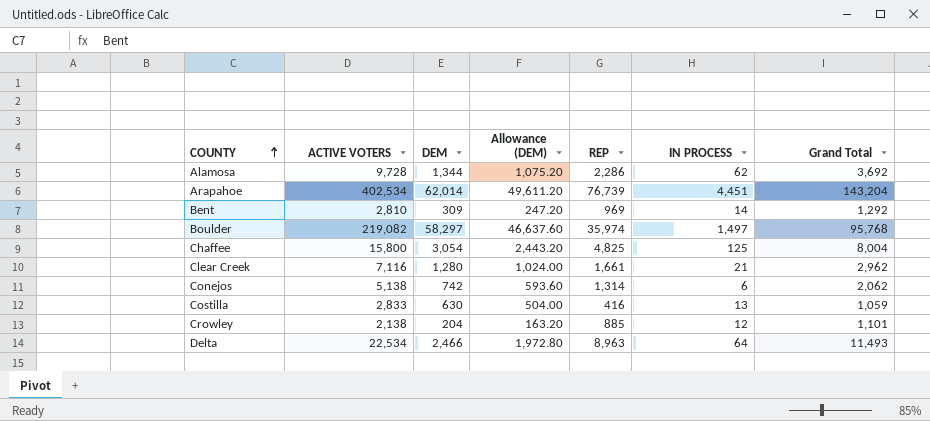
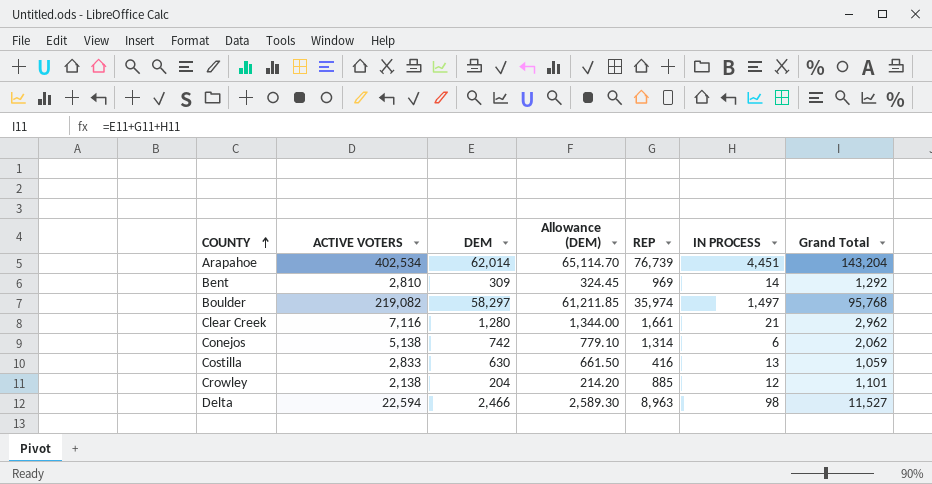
column Allowance (DEM) | formula: [DEM] * 0.8 -> [DEM] * 1.05
row Alamosa: 9,728 | 1,344 | 1,075.20 | 2,286 | 62 | 3,692 -> none
row Chaffee: 15,800 | 3,054 | 2,443.20 | 4,825 | 125 | 8,004 -> none
Delta | ACTIVE VOTERS: 22,534 -> 22,594
Delta | IN PROCESS: 64 -> 98
Delta | Grand Total: 11,493 -> 11,527

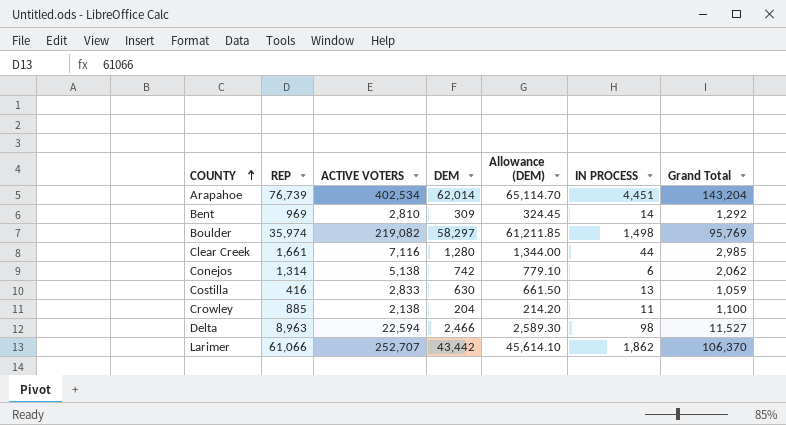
column REP | position: 5 -> 2
Boulder | IN PROCESS: 1,497 -> 1,498
Boulder | Grand Total: 95,768 -> 95,769
Clear Creek | IN PROCESS: 21 -> 44
Clear Creek | Grand Total: 2,962 -> 2,985
Crowley | IN PROCESS: 12 -> 11
Crowley | Grand Total: 1,101 -> 1,100
row Larimer: none -> 61,066 | 252,707 | 43,442 | 45,614.10 | 1,862 | 106,370

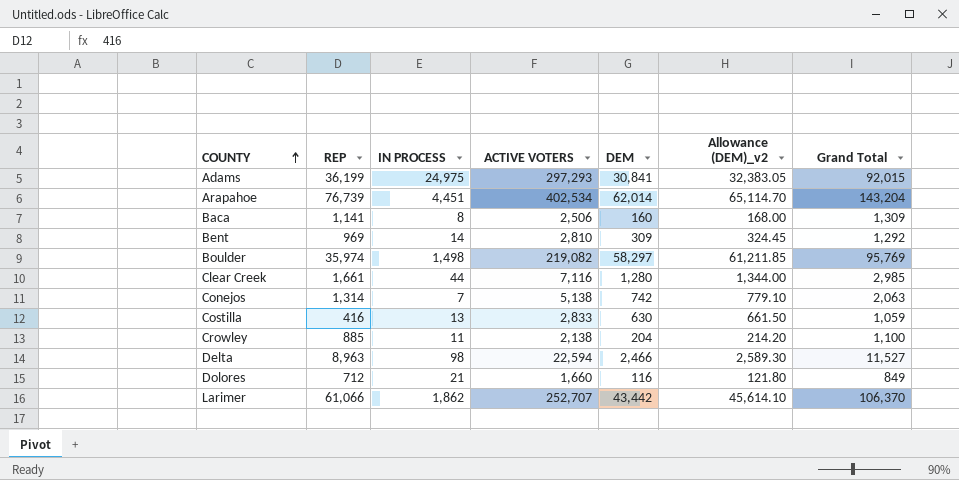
column IN PROCESS | position: 6 -> 3
column name: Allowance (DEM) -> Allowance (DEM)_v2
row Adams: none -> 36,199 | 24,975 | 297,293 | 30,841 | 32,383.05 | 92,015
row Baca: none -> 1,141 | 8 | 2,506 | 160 | 168.00 | 1,309
Conejos | IN PROCESS: 6 -> 7
Conejos | Grand Total: 2,062 -> 2,063
row Dolores: none -> 712 | 21 | 1,660 | 116 | 121.80 | 849

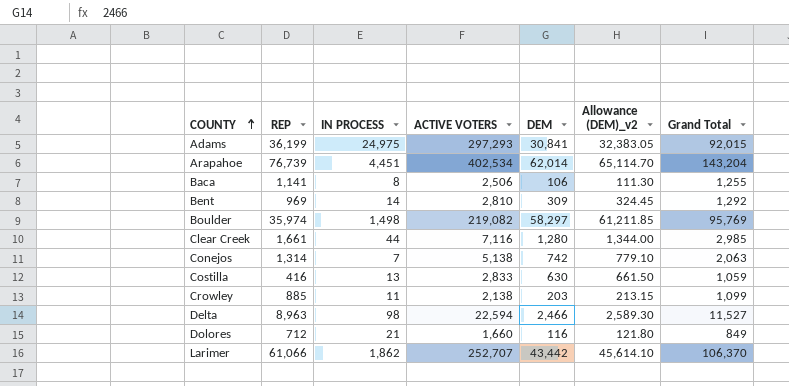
Baca | DEM: 160 -> 106
Baca | Allowance (DEM)_v2: 168.00 -> 111.30
Baca | Grand Total: 1,309 -> 1,255
Crowley | DEM: 204 -> 203
Crowley | Allowance (DEM)_v2: 214.20 -> 213.15
Crowley | Grand Total: 1,100 -> 1,099

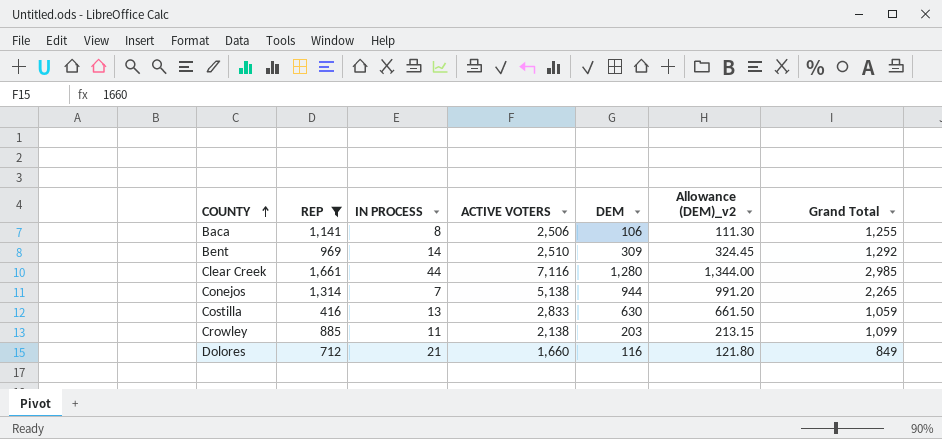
filter: none -> REP <= 1,661
Bent | ACTIVE VOTERS: 2,810 -> 2,510
Conejos | DEM: 742 -> 944
Conejos | Allowance (DEM)_v2: 779.10 -> 991.20
Conejos | Grand Total: 2,063 -> 2,265

